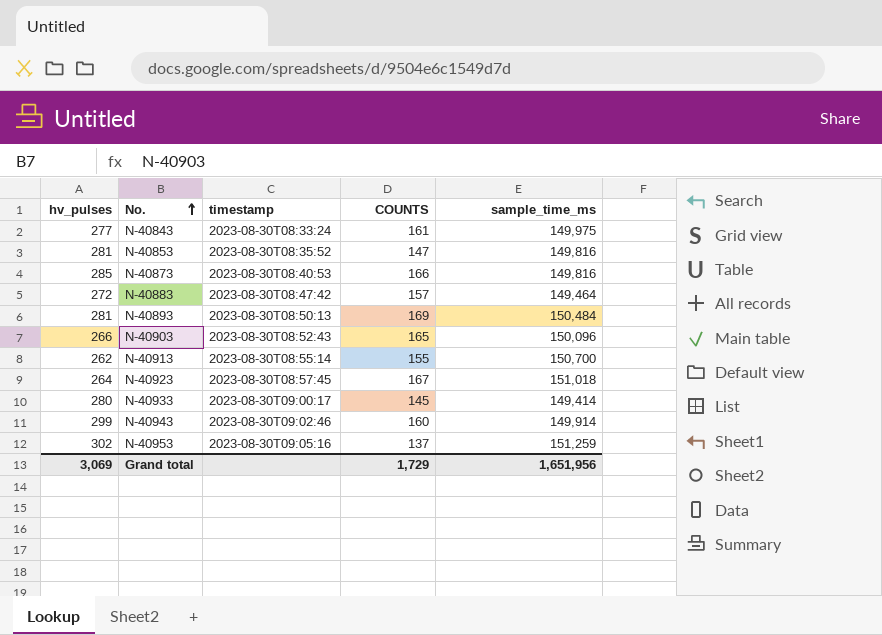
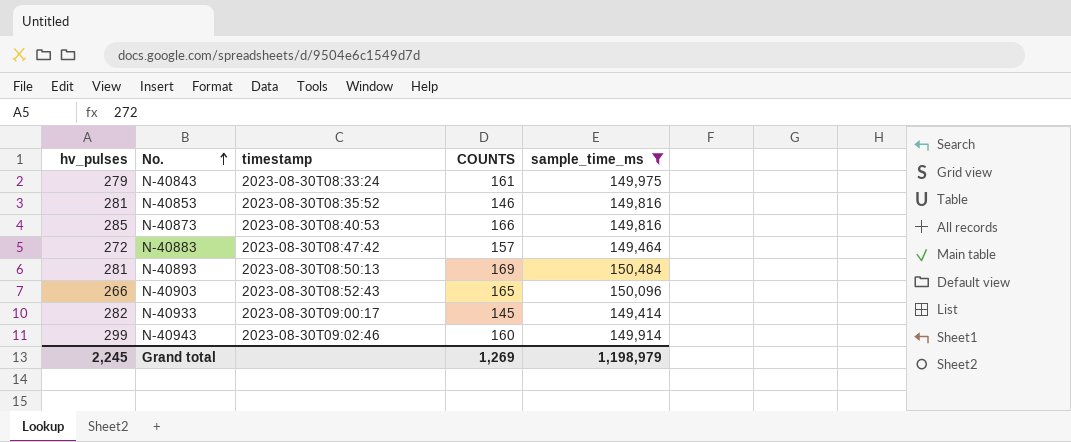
filter: none -> sample_time_ms <= 150,484
N-40843 | hv_pulses: 277 -> 279
N-40853 | COUNTS: 147 -> 146
N-40933 | hv_pulses: 280 -> 282
Grand total | hv_pulses: 3,069 -> 2,245
Grand total | COUNTS: 1,729 -> 1,269
Grand total | sample_time_ms: 1,651,956 -> 1,198,979

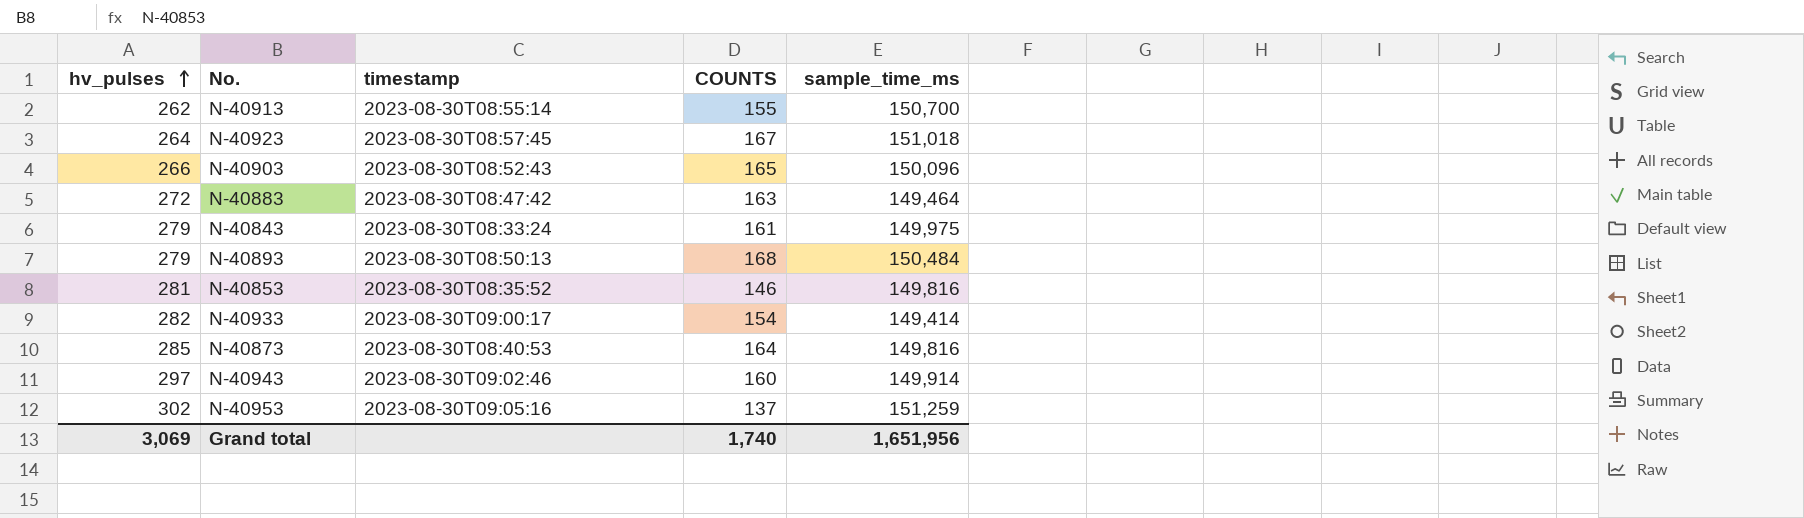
filter: sample_time_ms <= 150,484 -> none
row order: No. ascending -> hv_pulses ascending
N-40883 | COUNTS: 157 -> 163
N-40893 | hv_pulses: 281 -> 279
N-40893 | COUNTS: 169 -> 168
N-40933 | COUNTS: 145 -> 154
N-40873 | COUNTS: 166 -> 164
N-40943 | hv_pulses: 299 -> 297
Grand total | hv_pulses: 2,245 -> 3,069
Grand total | COUNTS: 1,269 -> 1,740
Grand total | sample_time_ms: 1,198,979 -> 1,651,956

